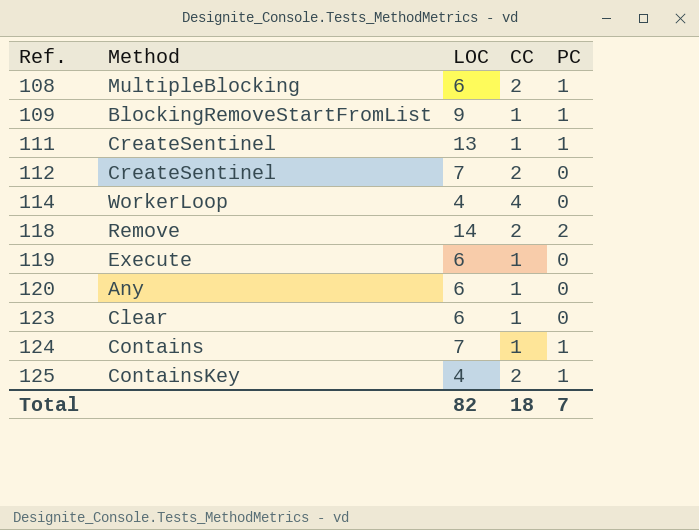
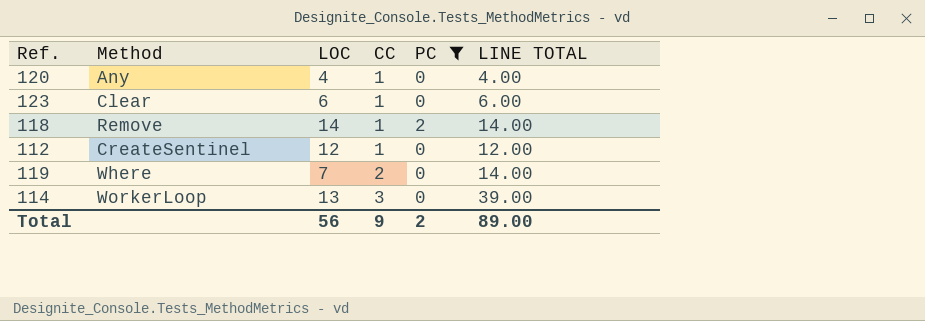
filter: none -> PC != 1
row order: Ref. ascending -> CC ascending
column LINE TOTAL | formula: none -> [LOC] * [CC]
120 | LOC: 6 -> 4
118 | CC: 2 -> 1
112 | LOC: 7 -> 12
112 | CC: 2 -> 1
119 | Method: Execute -> Where
119 | LOC: 6 -> 7
119 | CC: 1 -> 2
114 | LOC: 4 -> 13
114 | CC: 4 -> 3
Total | LOC: 82 -> 56
Total | CC: 18 -> 9
Total | PC: 7 -> 2

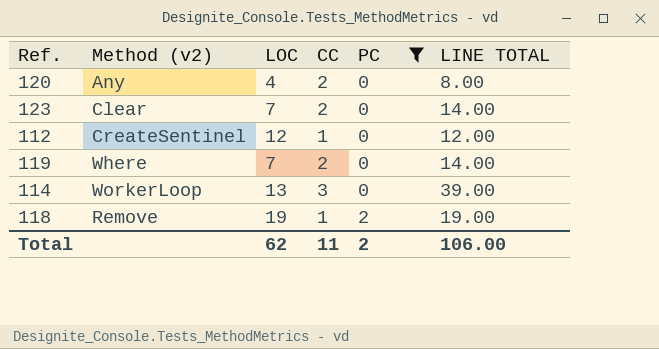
row order: CC ascending -> PC ascending
column name: Method -> Method (v2)
120 | CC: 1 -> 2
120 | LINE TOTAL: 4.00 -> 8.00
123 | LOC: 6 -> 7
123 | CC: 1 -> 2
123 | LINE TOTAL: 6.00 -> 14.00
118 | LOC: 14 -> 19
118 | LINE TOTAL: 14.00 -> 19.00
Total | LOC: 56 -> 62
Total | CC: 9 -> 11
Total | LINE TOTAL: 89.00 -> 106.00

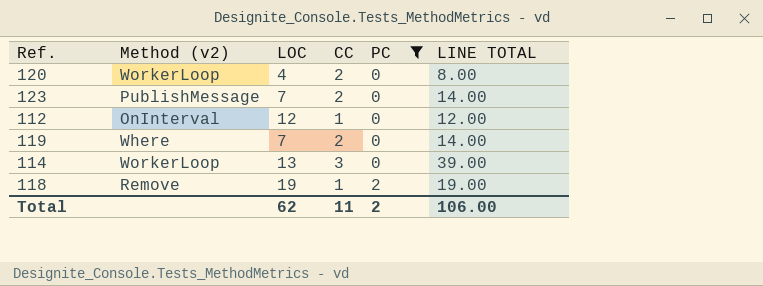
120 | Method (v2): Any -> WorkerLoop
123 | Method (v2): Clear -> PublishMessage
112 | Method (v2): CreateSentinel -> OnInterval

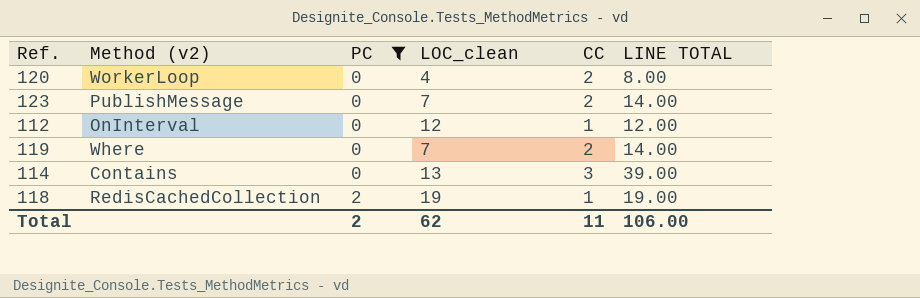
column PC | position: 5 -> 3
column name: LOC -> LOC_clean
114 | Method (v2): WorkerLoop -> Contains
118 | Method (v2): Remove -> RedisCachedCollection

